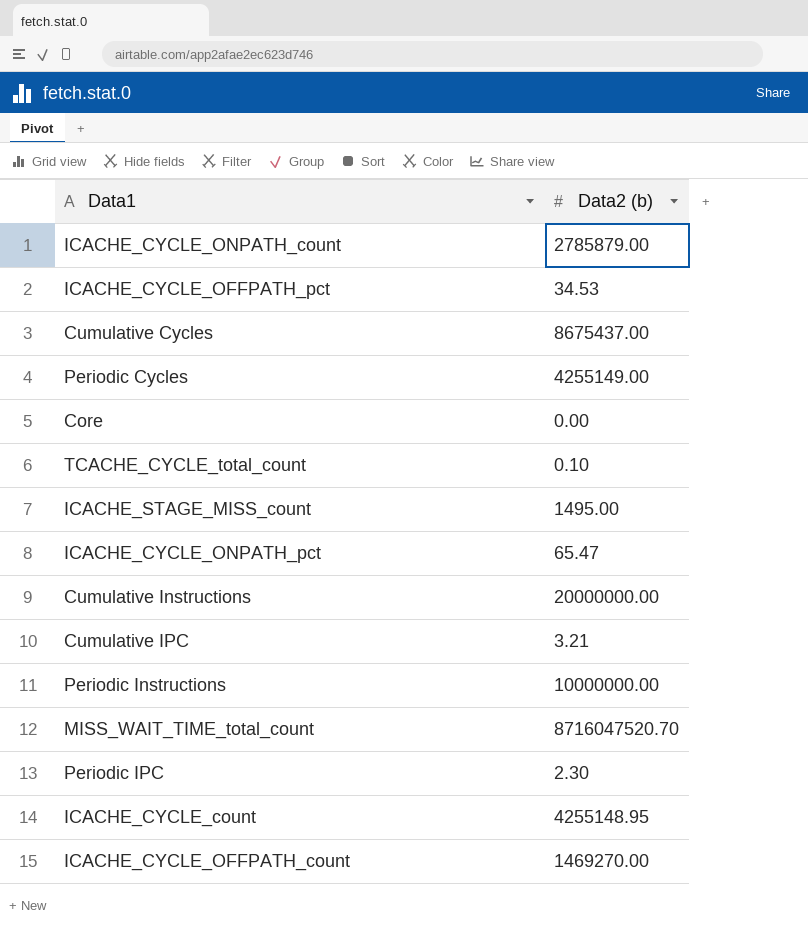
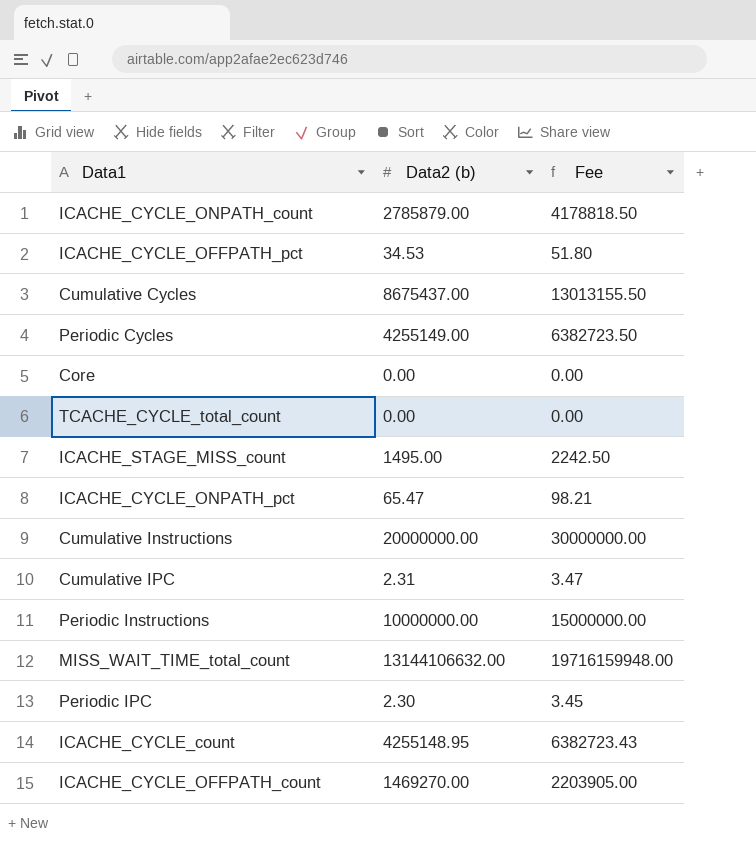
column Fee | formula: none -> [Data2 (b)] * 1.5
TCACHE_CYCLE_total_count | Data2 (b): 0.10 -> 0.00
Cumulative IPC | Data2 (b): 3.21 -> 2.31
MISS_WAIT_TIME_total_count | Data2 (b): 8716047520.70 -> 13144106632.00

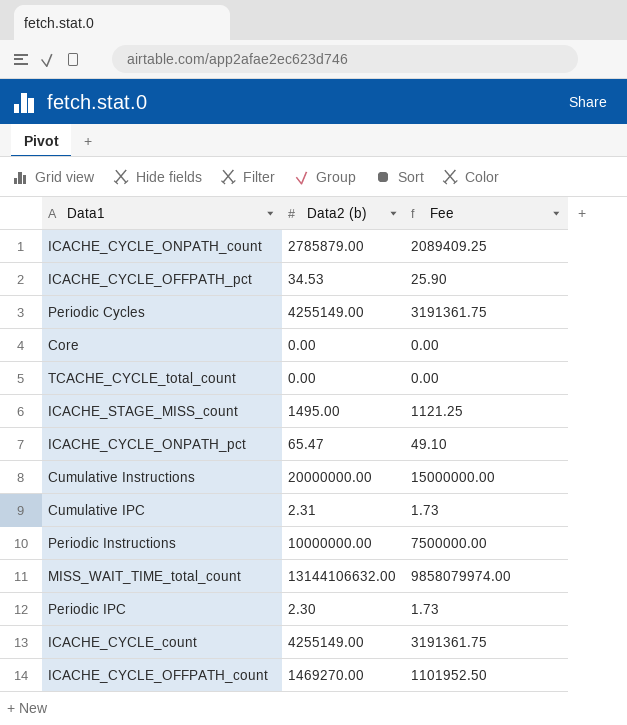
column Fee | formula: [Data2 (b)] * 1.5 -> [Data2 (b)] * 0.75
row Cumulative Cycles: 8675437.00 | 13013155.50 -> none
ICACHE_CYCLE_count | Data2 (b): 4255148.95 -> 4255149.00

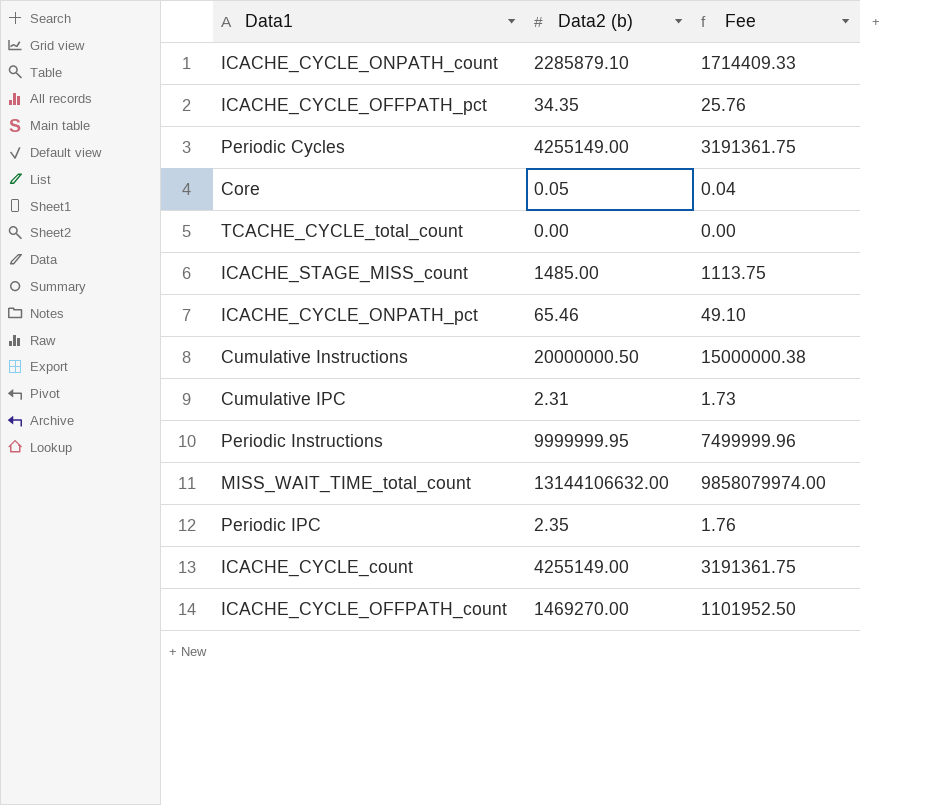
ICACHE_CYCLE_ONPATH_count | Data2 (b): 2785879.00 -> 2285879.10
ICACHE_CYCLE_ONPATH_count | Fee: 2089409.25 -> 1714409.33
ICACHE_CYCLE_OFFPATH_pct | Data2 (b): 34.53 -> 34.35
ICACHE_CYCLE_OFFPATH_pct | Fee: 25.90 -> 25.76
Core | Data2 (b): 0.00 -> 0.05
Core | Fee: 0.00 -> 0.04
ICACHE_STAGE_MISS_count | Data2 (b): 1495.00 -> 1485.00
ICACHE_STAGE_MISS_count | Fee: 1121.25 -> 1113.75
ICACHE_CYCLE_ONPATH_pct | Data2 (b): 65.47 -> 65.46
Cumulative Instructions | Data2 (b): 20000000.00 -> 20000000.50
Cumulative Instructions | Fee: 15000000.00 -> 15000000.38
Periodic Instructions | Data2 (b): 10000000.00 -> 9999999.95
Periodic Instructions | Fee: 7500000.00 -> 7499999.96
Periodic IPC | Data2 (b): 2.30 -> 2.35
Periodic IPC | Fee: 1.73 -> 1.76

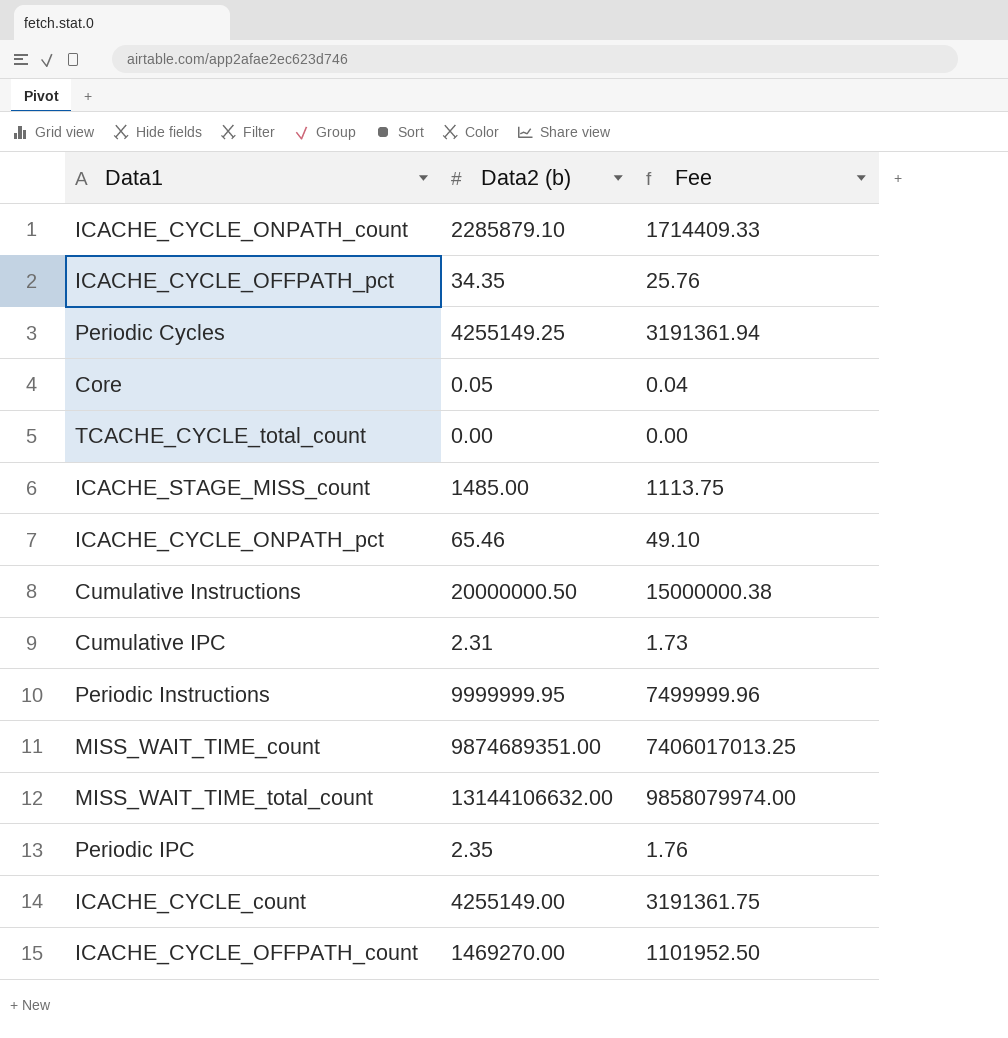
Periodic Cycles | Data2 (b): 4255149.00 -> 4255149.25
Periodic Cycles | Fee: 3191361.75 -> 3191361.94
row MISS_WAIT_TIME_count: none -> 9874689351.00 | 7406017013.25

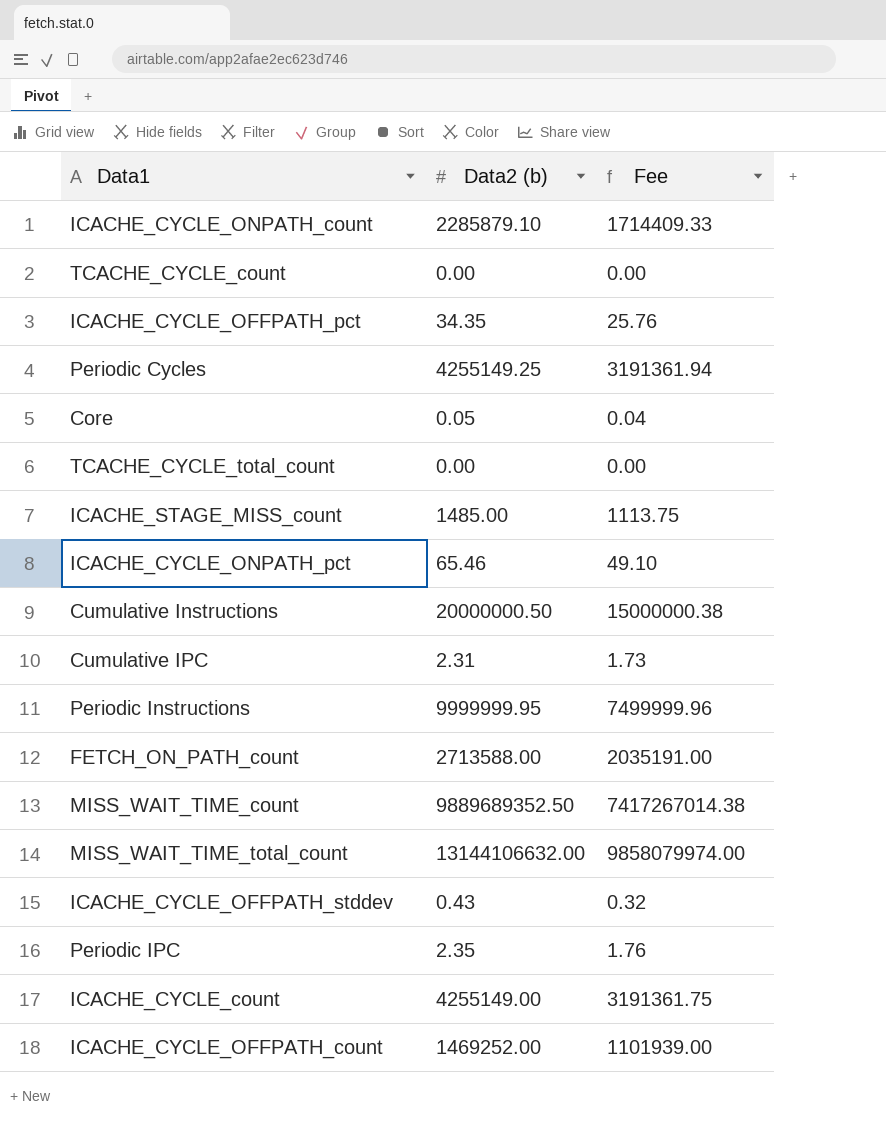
row TCACHE_CYCLE_count: none -> 0.00 | 0.00
row FETCH_ON_PATH_count: none -> 2713588.00 | 2035191.00
MISS_WAIT_TIME_count | Data2 (b): 9874689351.00 -> 9889689352.50
MISS_WAIT_TIME_count | Fee: 7406017013.25 -> 7417267014.38
row ICACHE_CYCLE_OFFPATH_stddev: none -> 0.43 | 0.32
ICACHE_CYCLE_OFFPATH_count | Data2 (b): 1469270.00 -> 1469252.00
ICACHE_CYCLE_OFFPATH_count | Fee: 1101952.50 -> 1101939.00

